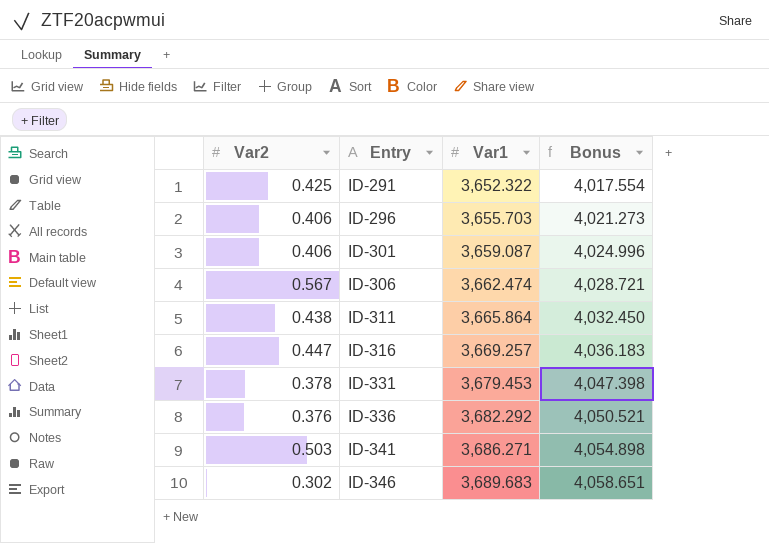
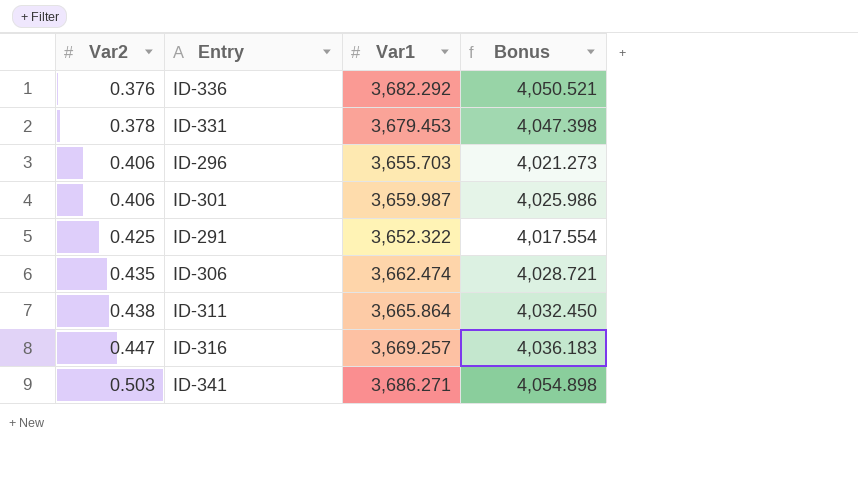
row order: Entry ascending -> Var2 ascending
row ID-346: 0.302 | 3,689.683 | 4,058.651 -> none
ID-301 | Var1: 3,659.087 -> 3,659.987
ID-301 | Bonus: 4,024.996 -> 4,025.986
ID-306 | Var2: 0.567 -> 0.435

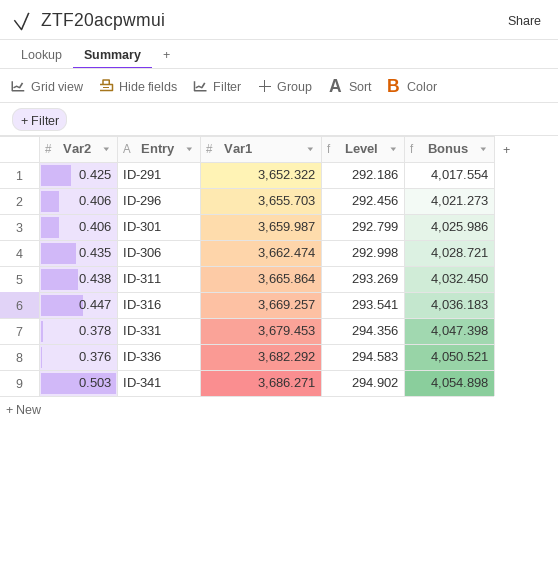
row order: Var2 ascending -> Entry ascending
column Level | formula: none -> [Var1] * 0.08

